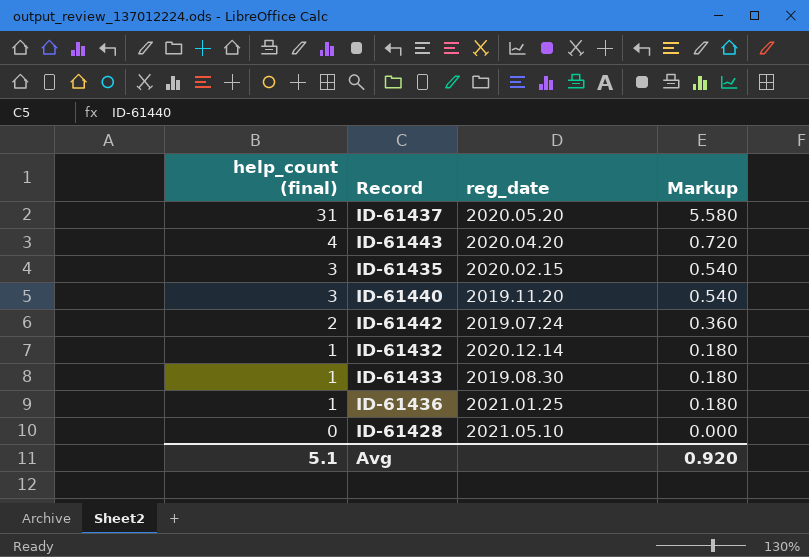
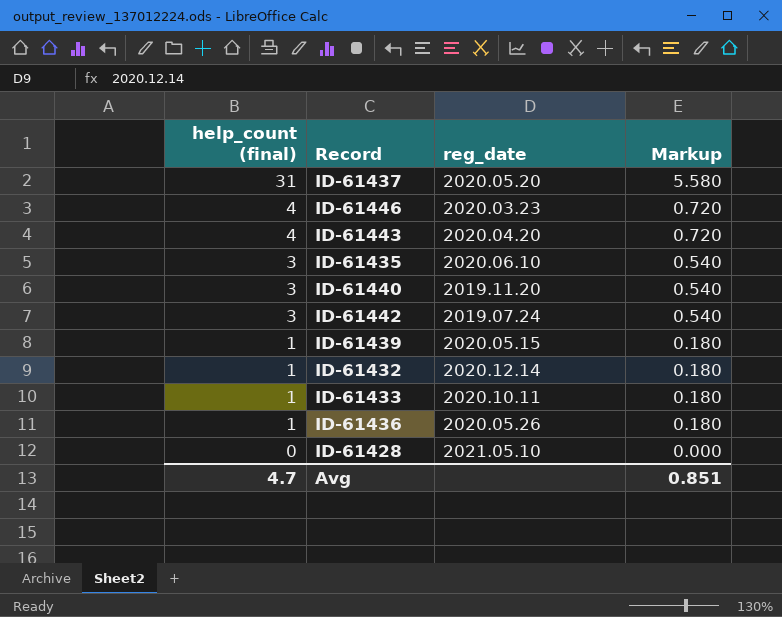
row ID-61446: none -> 4 | 2020.03.23 | 0.720
ID-61435 | reg_date: 2020.02.15 -> 2020.06.10
ID-61442 | help_count (final): 2 -> 3
ID-61442 | Markup: 0.360 -> 0.540
row ID-61439: none -> 1 | 2020.05.15 | 0.180
ID-61433 | reg_date: 2019.08.30 -> 2020.10.11
ID-61436 | reg_date: 2021.01.25 -> 2020.05.26
Avg | help_count (final): 5.1 -> 4.7
Avg | Markup: 0.920 -> 0.851

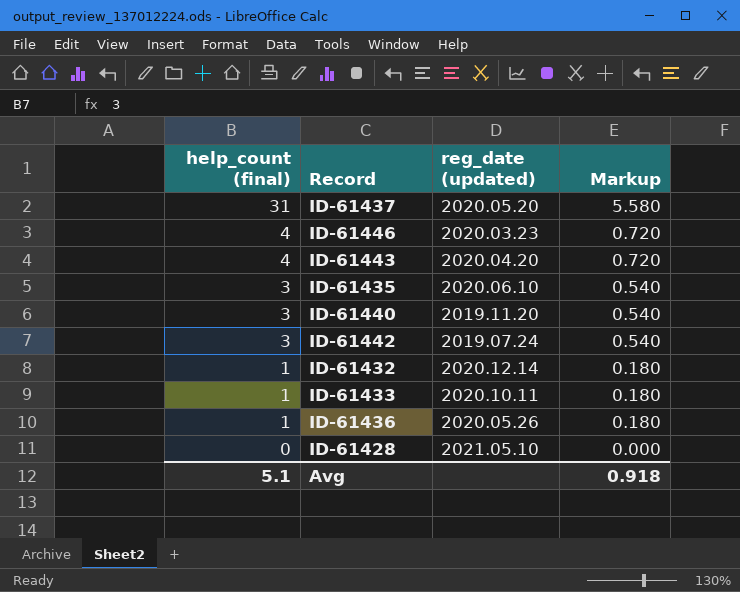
column name: reg_date -> reg_date (updated)
row ID-61439: 1 | 2020.05.15 | 0.180 -> none
Avg | help_count (final): 4.7 -> 5.1
Avg | Markup: 0.851 -> 0.918

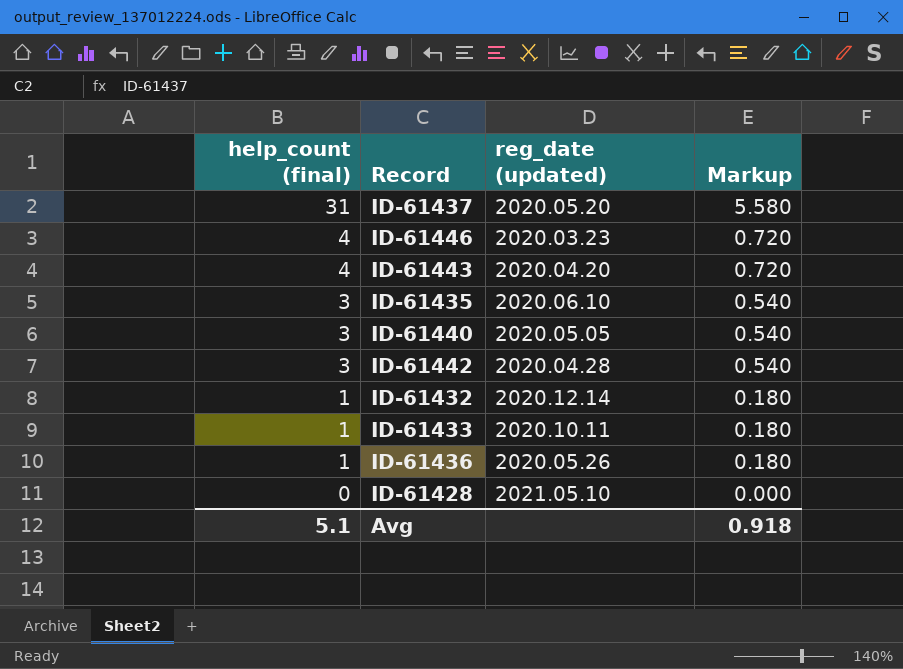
ID-61440 | reg_date (updated): 2019.11.20 -> 2020.05.05
ID-61442 | reg_date (updated): 2019.07.24 -> 2020.04.28

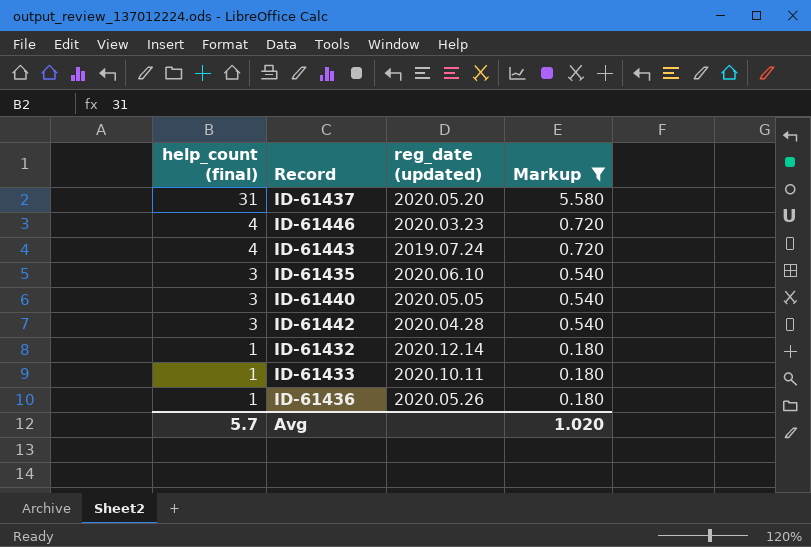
filter: none -> Markup != 0.000
ID-61443 | reg_date (updated): 2020.04.20 -> 2019.07.24
Avg | help_count (final): 5.1 -> 5.7
Avg | Markup: 0.918 -> 1.020

